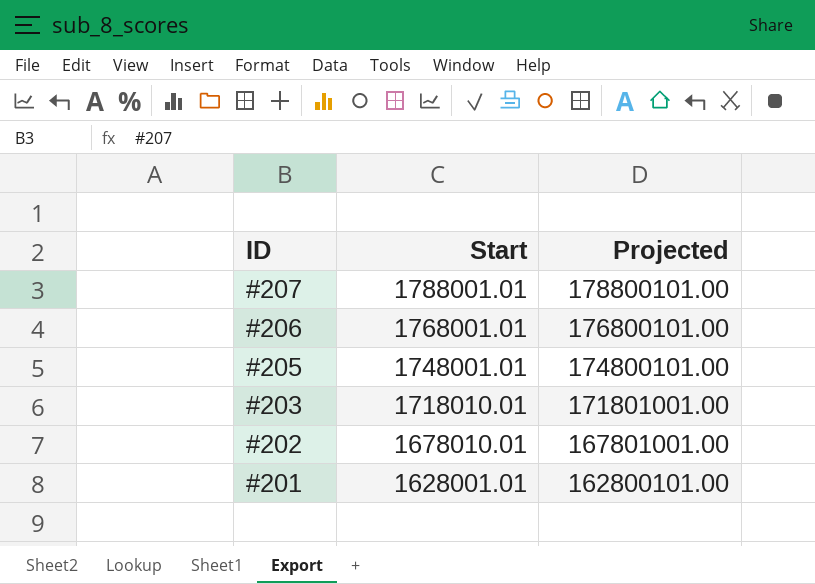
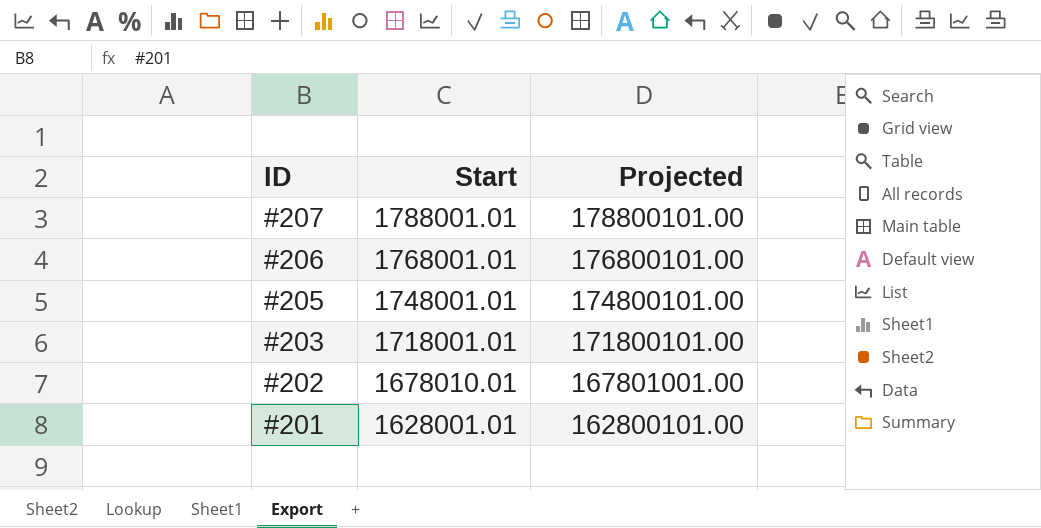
#203 | Start: 1718010.01 -> 1718001.01
#203 | Projected: 171801001.00 -> 171800101.00

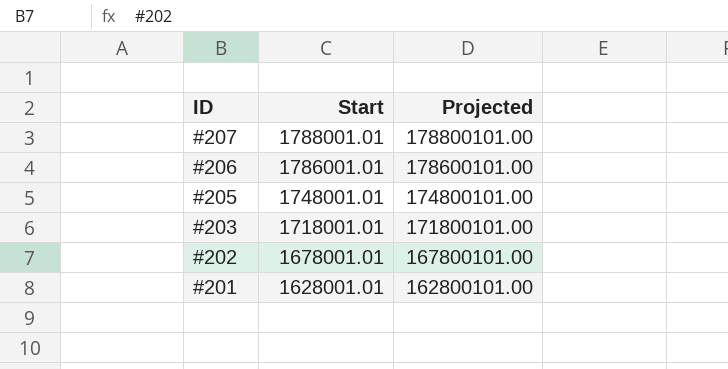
#206 | Start: 1768001.01 -> 1786001.01
#206 | Projected: 176800101.00 -> 178600101.00
#202 | Start: 1678010.01 -> 1678001.01
#202 | Projected: 167801001.00 -> 167800101.00

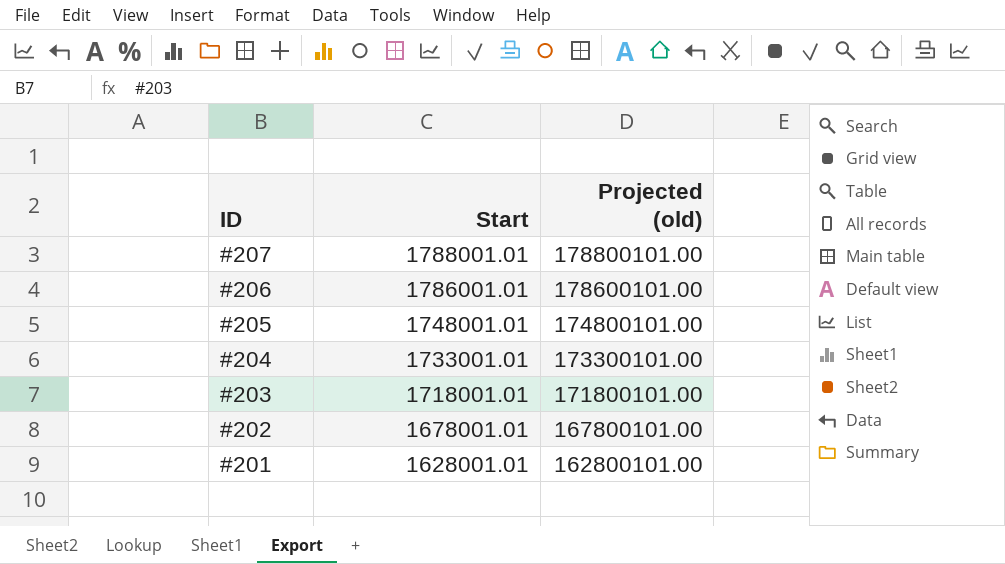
column name: Projected -> Projected (old)
row #204: none -> 1733001.01 | 173300101.00

